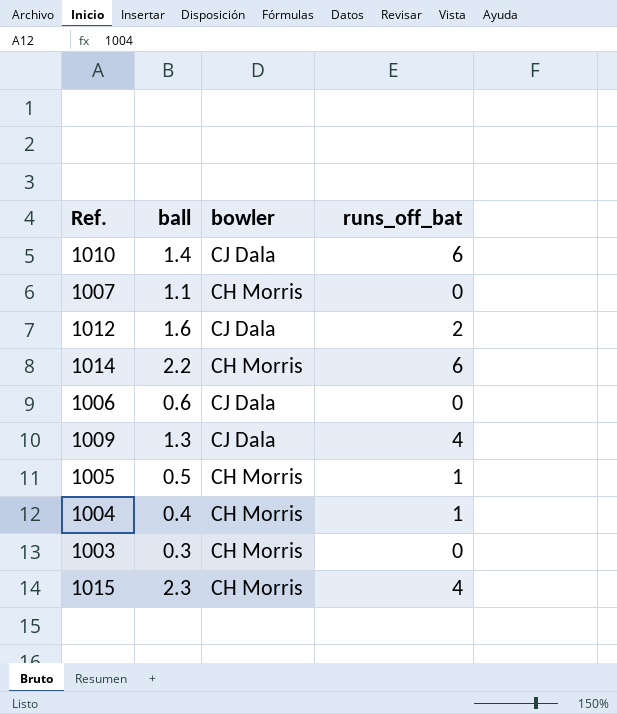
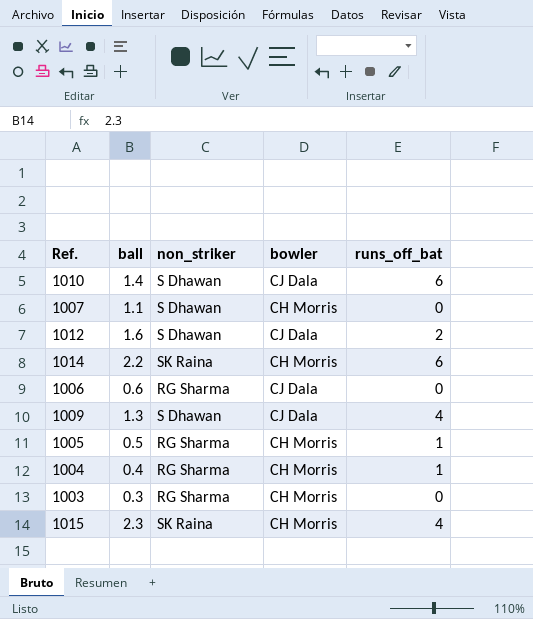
column non_striker | position: none -> 3

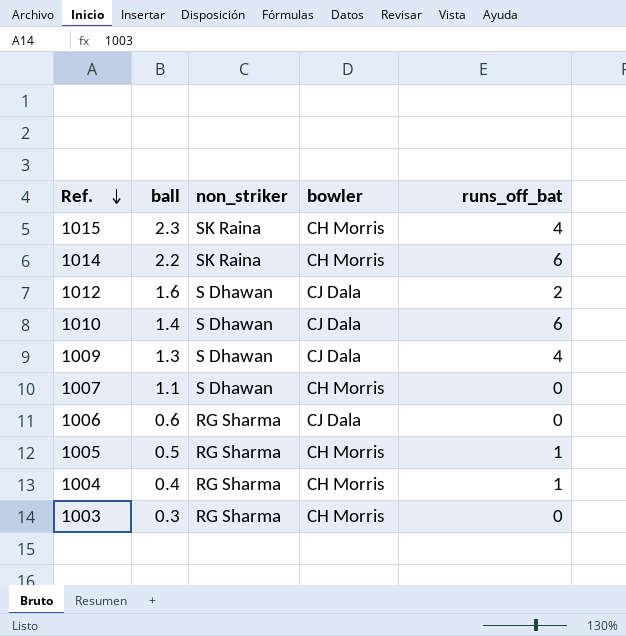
row order: none -> Ref. descending

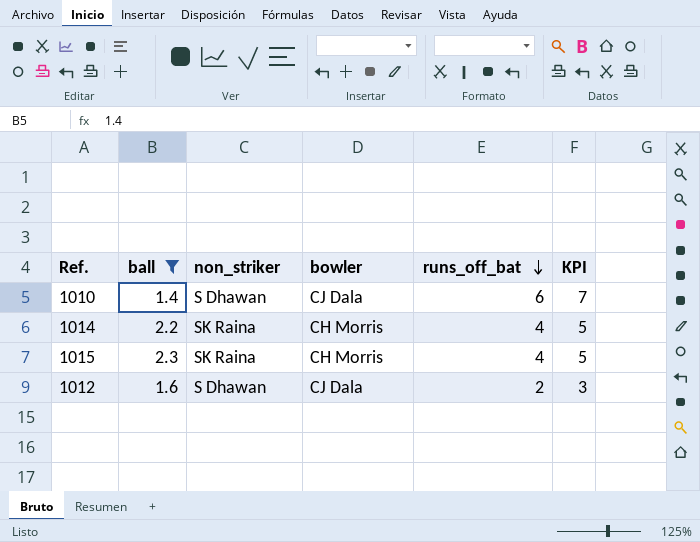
filter: none -> ball >= 1.4
row order: Ref. descending -> runs_off_bat descending
column KPI | formula: none -> [runs_off_bat] + 1
1014 | runs_off_bat: 6 -> 4

